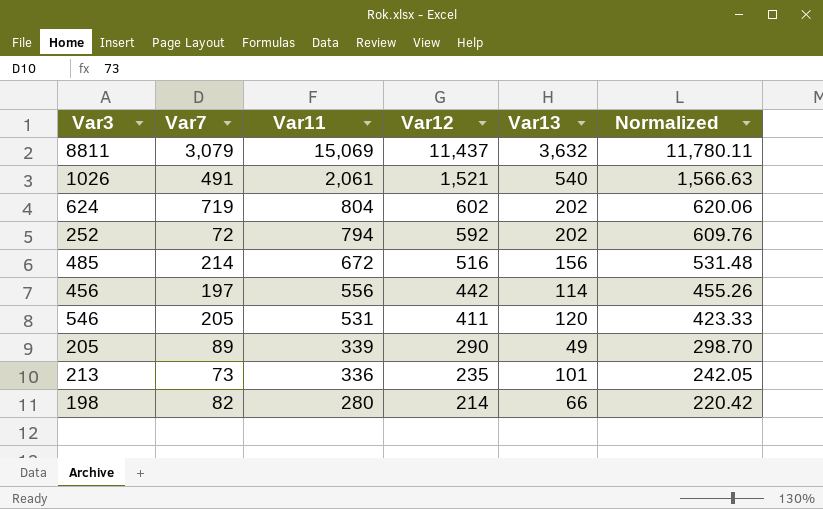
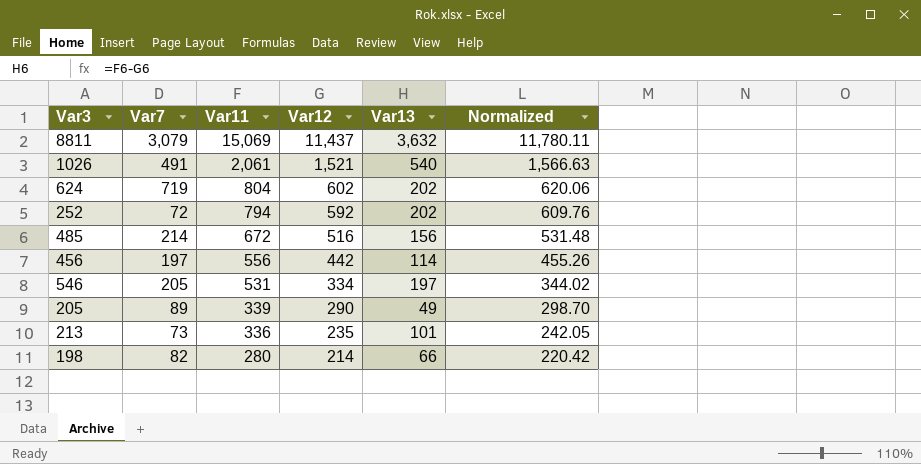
546 | Var12: 411 -> 334
546 | Var13: 120 -> 197
546 | Normalized: 423.33 -> 344.02

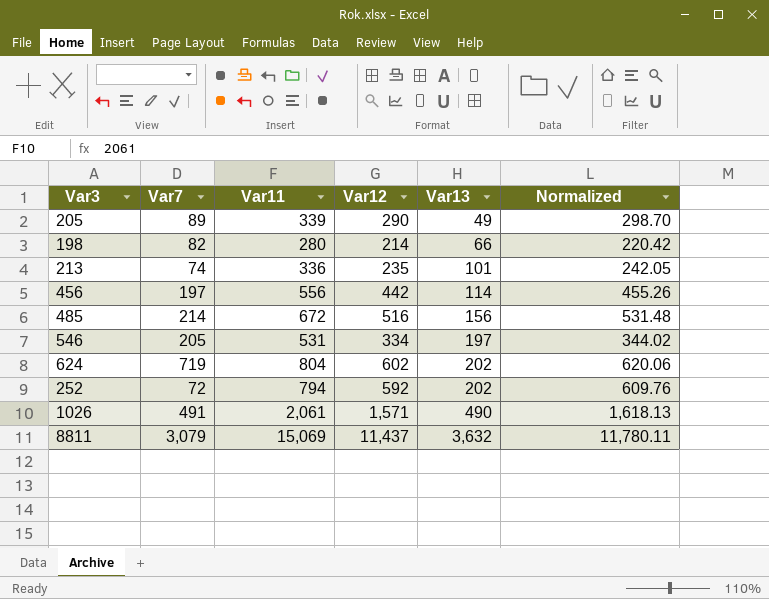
row order: Var11 descending -> Var13 ascending
213 | Var7: 73 -> 74
1026 | Var12: 1,521 -> 1,571
1026 | Var13: 540 -> 490
1026 | Normalized: 1,566.63 -> 1,618.13

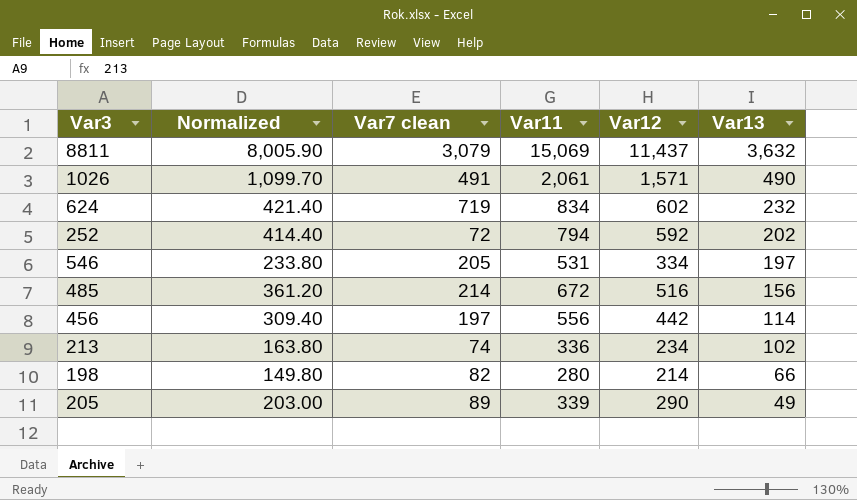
row order: Var13 ascending -> Var13 descending
column Normalized | formula: [Var12] * 1.03 -> [Var12] * 0.7
column Normalized | position: 6 -> 2
column name: Var7 -> Var7 clean
624 | Var11: 804 -> 834
624 | Var13: 202 -> 232
213 | Var12: 235 -> 234
213 | Var13: 101 -> 102

